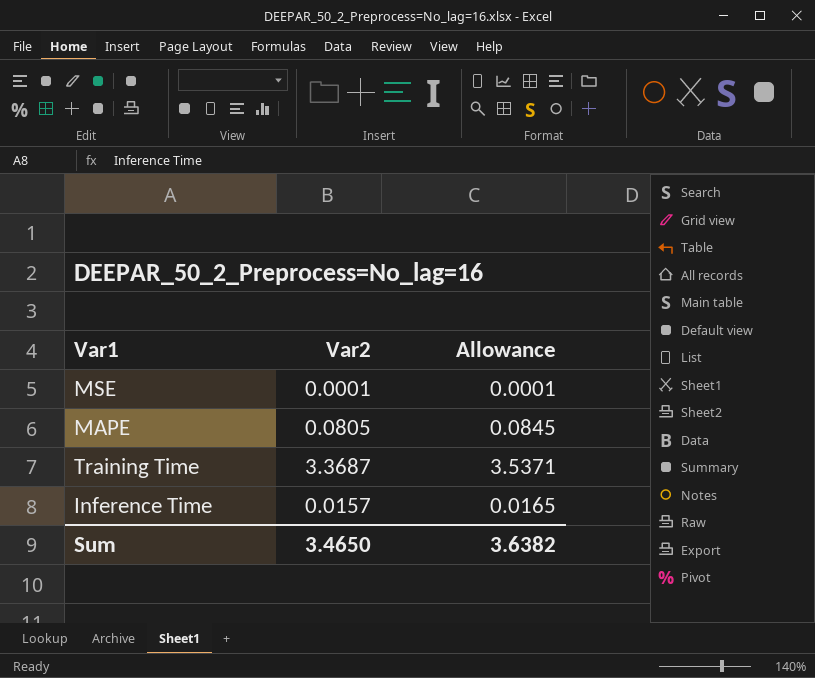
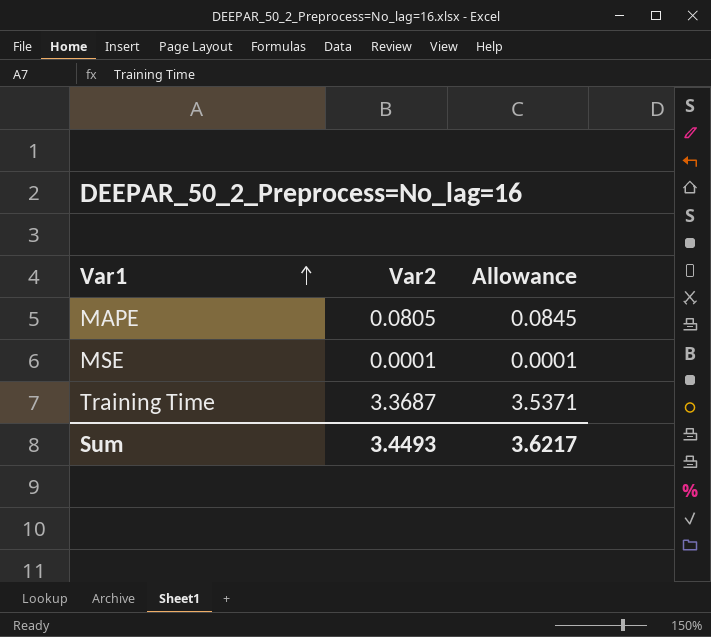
row order: none -> Var1 ascending
row Inference Time: 0.0157 | 0.0165 -> none
Sum | Var2: 3.4650 -> 3.4493
Sum | Allowance: 3.6382 -> 3.6217

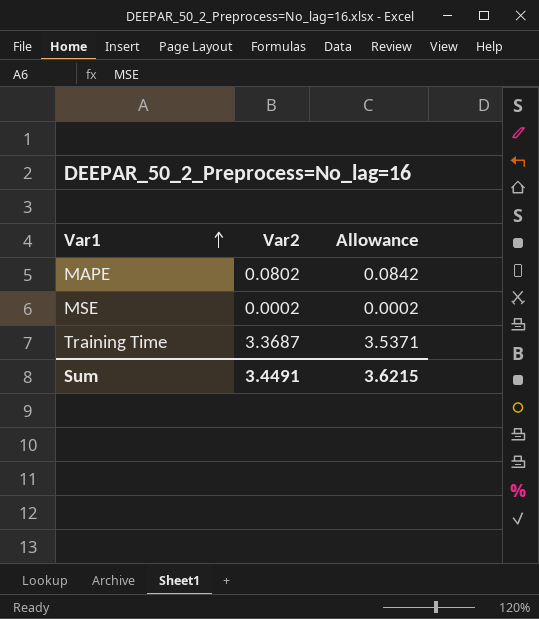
MAPE | Var2: 0.0805 -> 0.0802
MAPE | Allowance: 0.0845 -> 0.0842
MSE | Var2: 0.0001 -> 0.0002
MSE | Allowance: 0.0001 -> 0.0002
Sum | Var2: 3.4493 -> 3.4491
Sum | Allowance: 3.6217 -> 3.6215

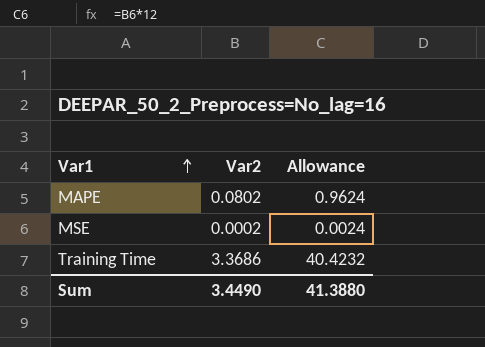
column Allowance | formula: [Var2] * 1.05 -> [Var2] * 12
Training Time | Var2: 3.3687 -> 3.3686
Sum | Var2: 3.4491 -> 3.4490
Sum | Allowance: 3.6215 -> 41.3880

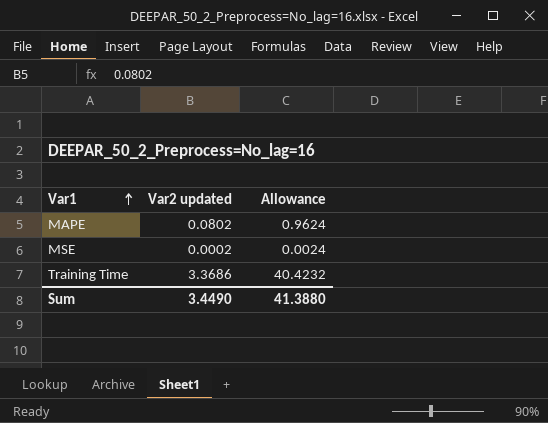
column name: Var2 -> Var2 updated

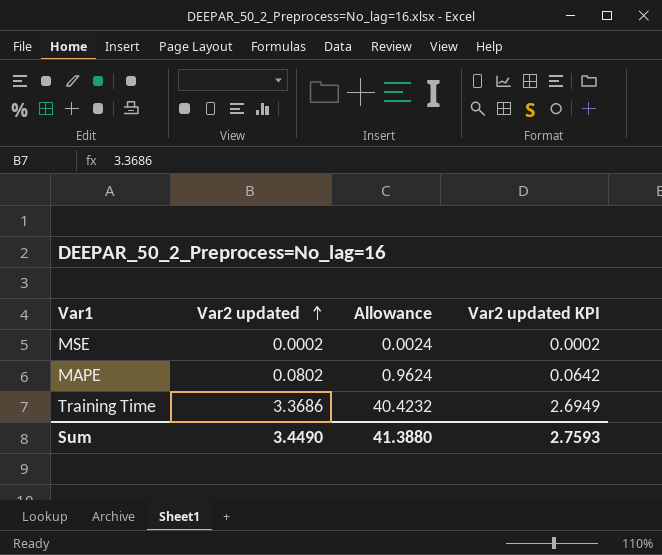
row order: Var1 ascending -> Var2 updated ascending
column Var2 updated KPI | formula: none -> [Var2 updated] * 0.8

